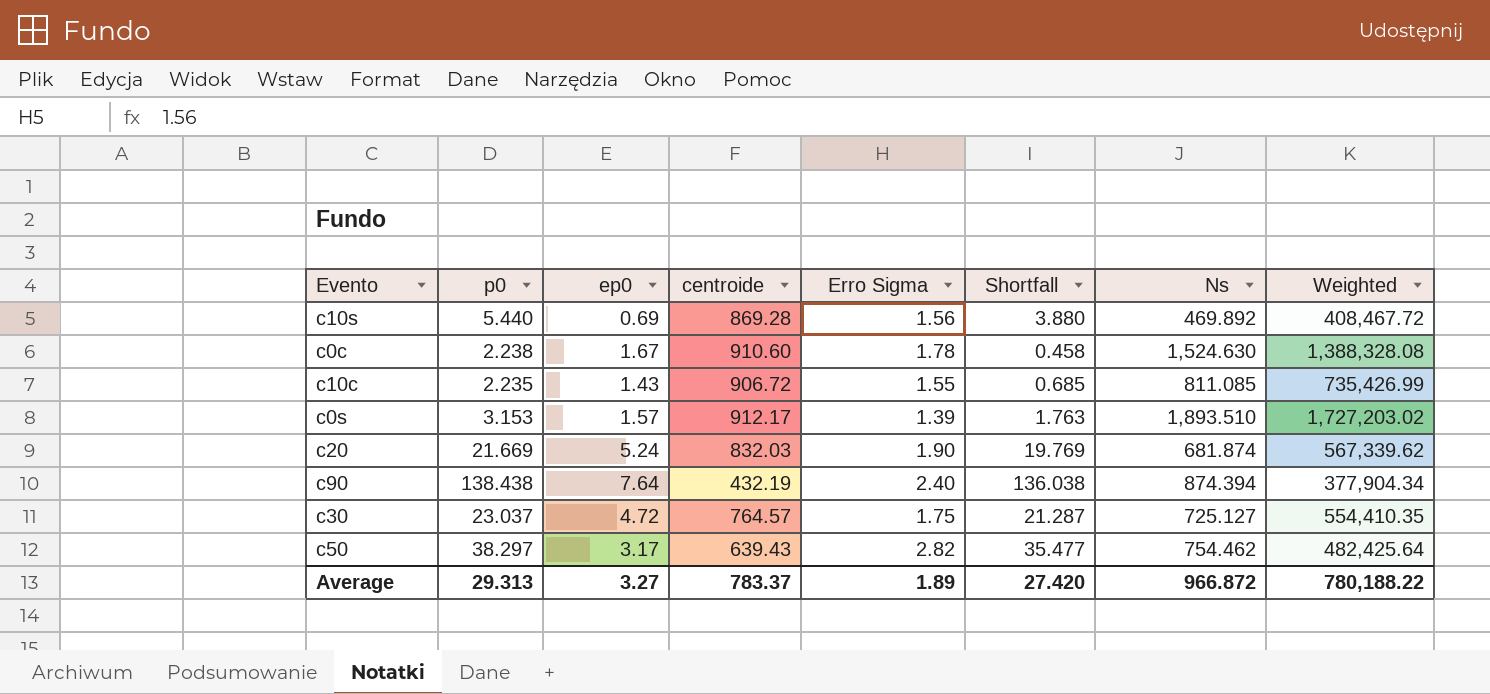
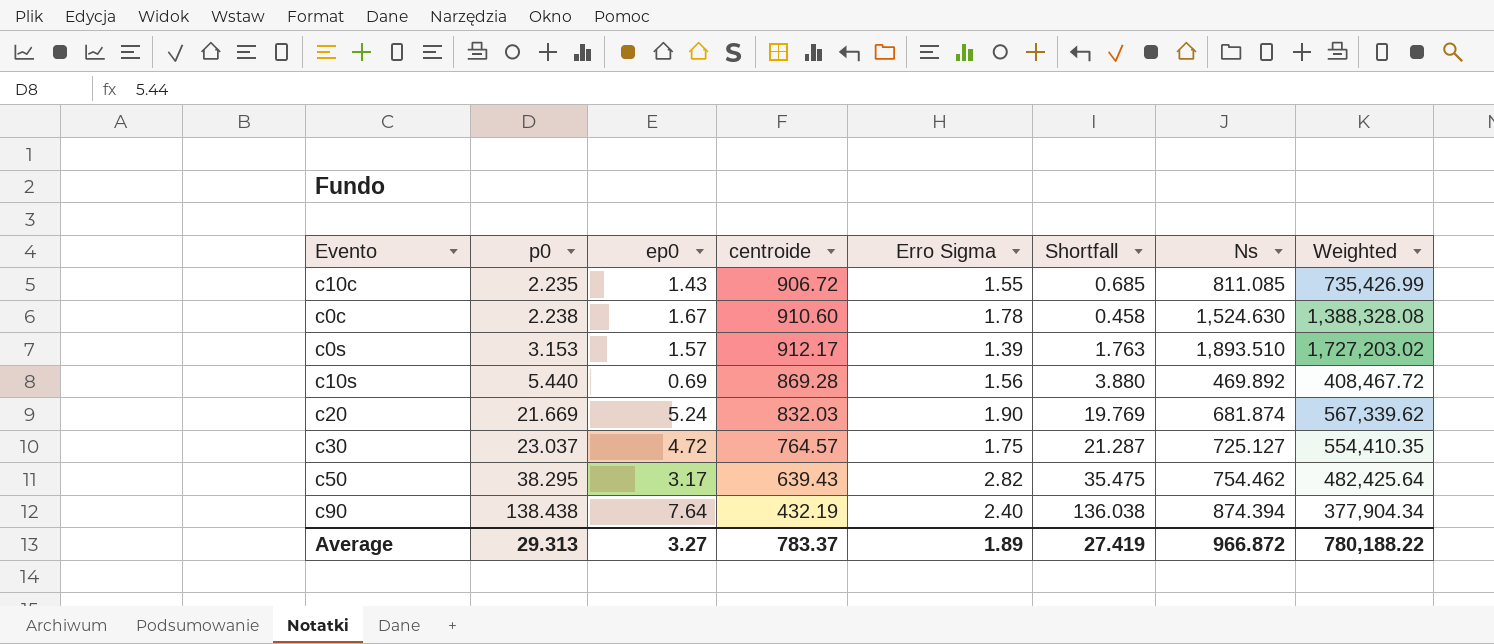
row order: none -> p0 ascending
c50 | p0: 38.297 -> 38.295
c50 | Shortfall: 35.477 -> 35.475
Average | Shortfall: 27.420 -> 27.419

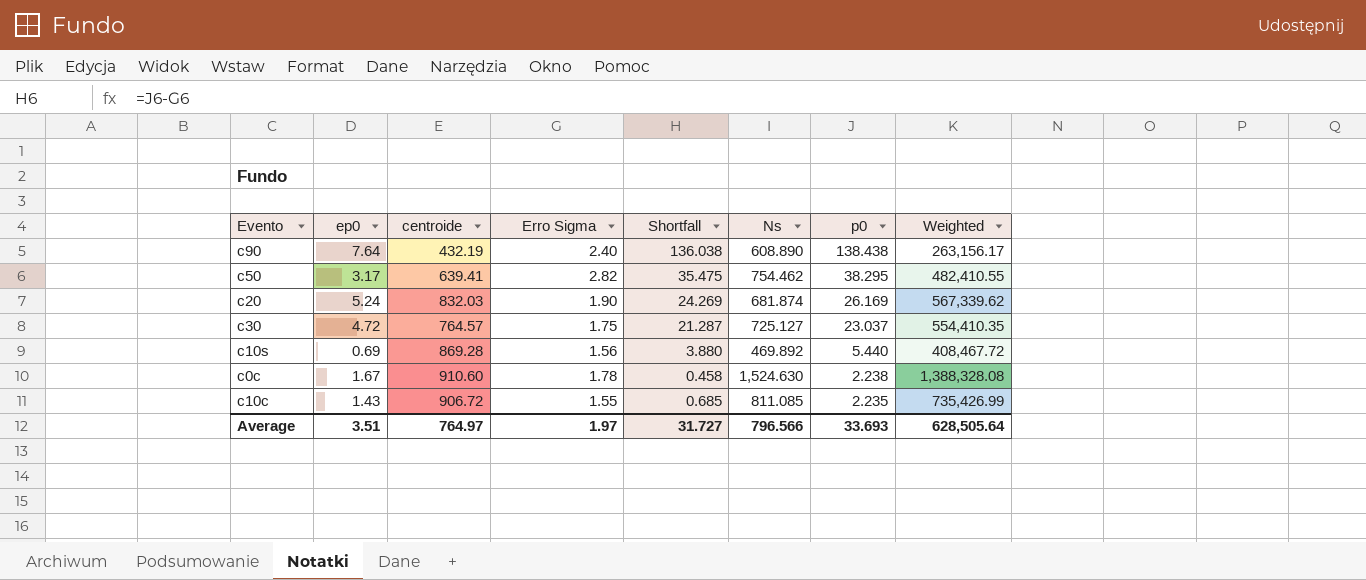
row order: p0 ascending -> p0 descending
column p0 | position: 2 -> 7
row c0s: 3.153 | 1.57 | 912.17 | 1.39 | 1.763 | 1,893.510 | 1,727,203.02 -> none
c90 | Ns: 874.394 -> 608.890
c90 | Weighted: 377,904.34 -> 263,156.17
c50 | centroide: 639.43 -> 639.41
c50 | Weighted: 482,425.64 -> 482,410.55
c20 | Shortfall: 19.769 -> 24.269
c20 | p0: 21.669 -> 26.169
Average | ep0: 3.27 -> 3.51
Average | centroide: 783.37 -> 764.97
Average | Erro Sigma: 1.89 -> 1.97
Average | Shortfall: 27.419 -> 31.727
Average | Ns: 966.872 -> 796.566
Average | p0: 29.313 -> 33.693
Average | Weighted: 780,188.22 -> 628,505.64

